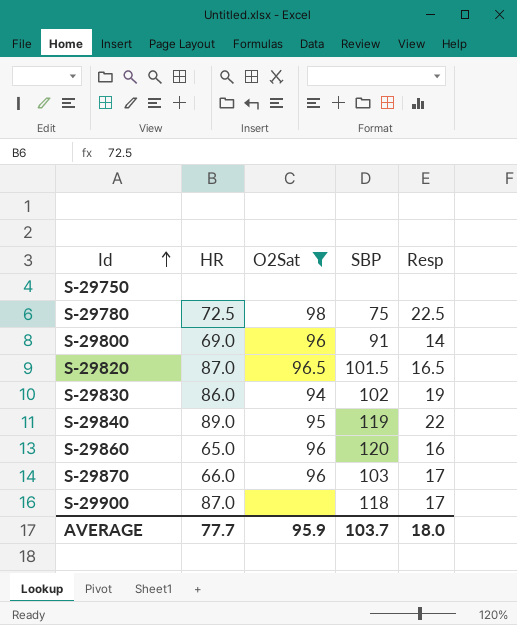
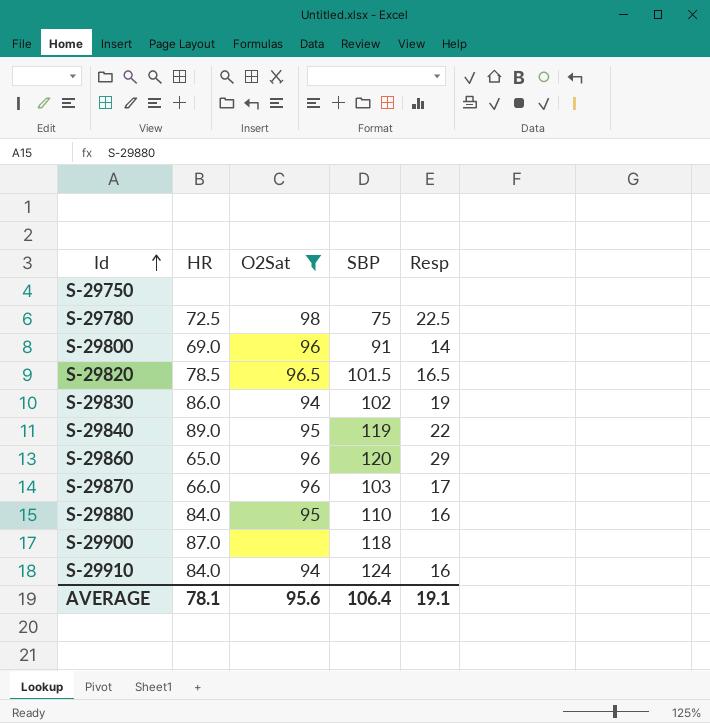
S-29820 | HR: 87.0 -> 78.5
S-29860 | Resp: 16 -> 29
row S-29880: none -> 84.0 | 95 | 110 | 16
S-29900 | Resp: 17 -> none
row S-29910: none -> 84.0 | 94 | 124 | 16
AVERAGE | HR: 77.7 -> 78.1
AVERAGE | O2Sat: 95.9 -> 95.6
AVERAGE | SBP: 103.7 -> 106.4
AVERAGE | Resp: 18.0 -> 19.1

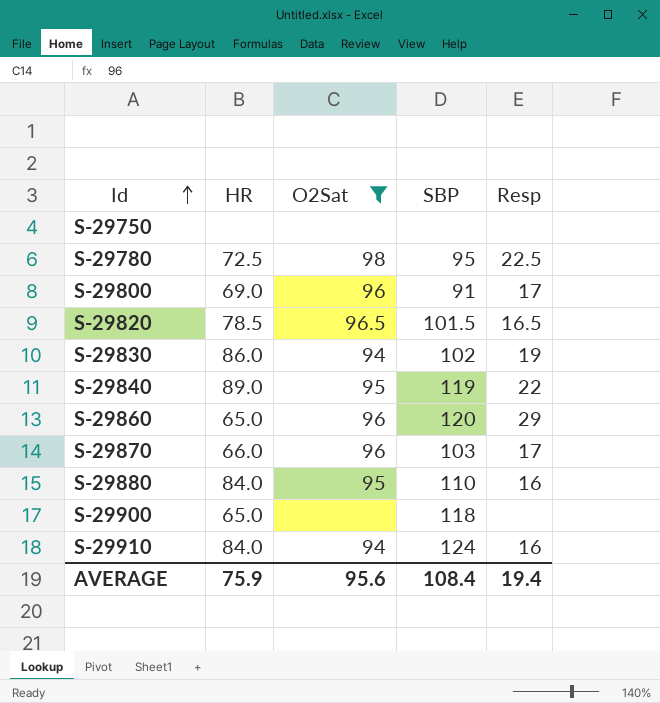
S-29780 | SBP: 75 -> 95
S-29800 | Resp: 14 -> 17
S-29900 | HR: 87.0 -> 65.0
AVERAGE | HR: 78.1 -> 75.9
AVERAGE | SBP: 106.4 -> 108.4
AVERAGE | Resp: 19.1 -> 19.4

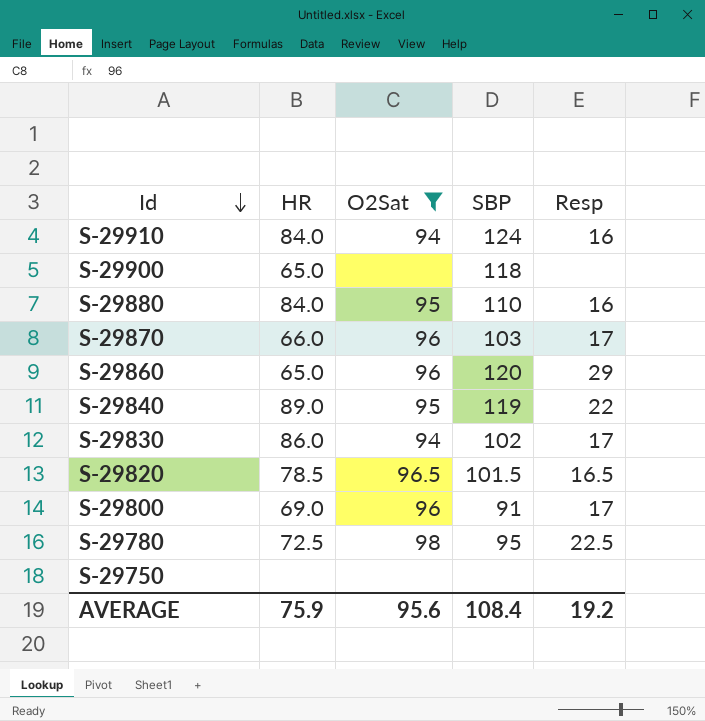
row order: Id ascending -> Id descending
S-29830 | Resp: 19 -> 17
AVERAGE | Resp: 19.4 -> 19.2

